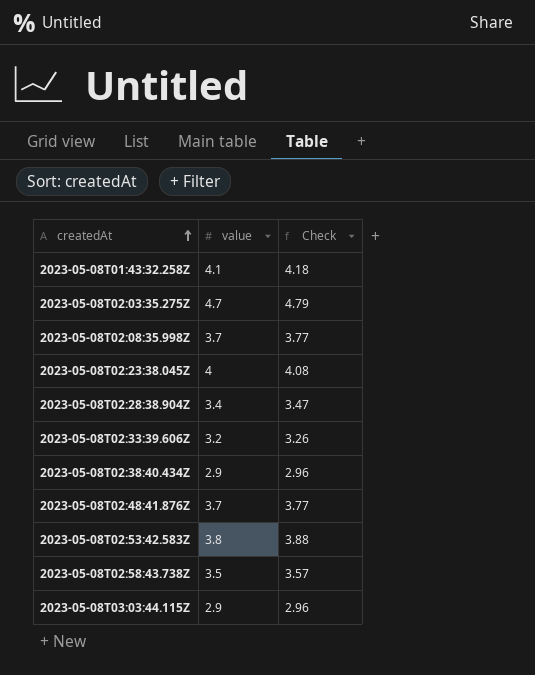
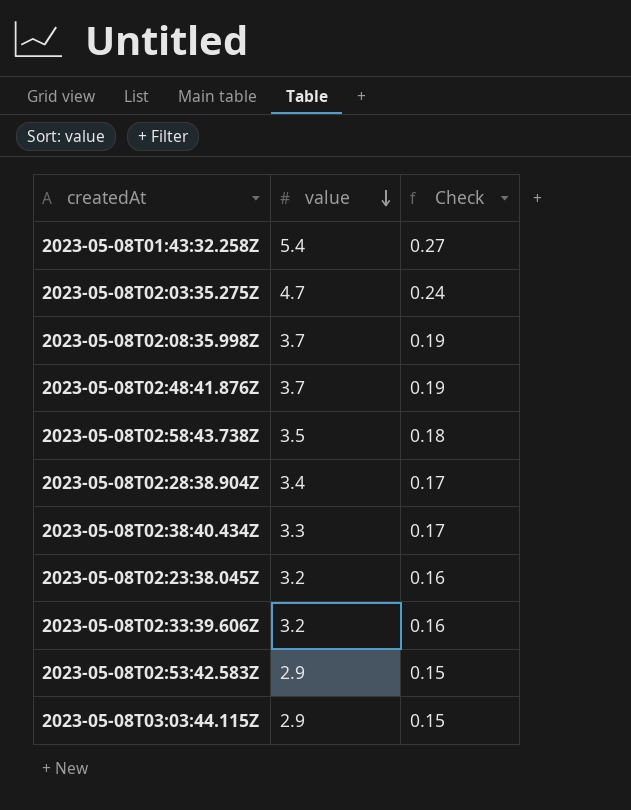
row order: createdAt ascending -> value descending
column Check | formula: [value] * 1.02 -> [value] * 0.05
2023-05-08T01:43:32.258Z | value: 4.1 -> 5.4
2023-05-08T02:38:40.434Z | value: 2.9 -> 3.3
2023-05-08T02:23:38.045Z | value: 4 -> 3.2
2023-05-08T02:53:42.583Z | value: 3.8 -> 2.9

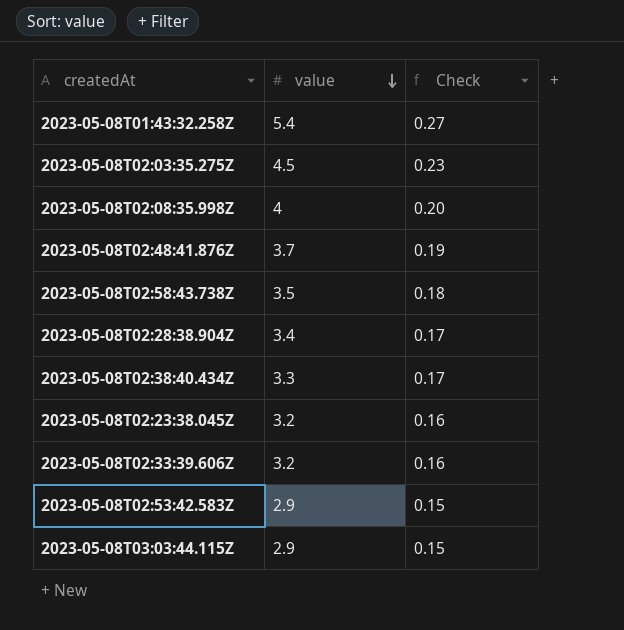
2023-05-08T02:03:35.275Z | value: 4.7 -> 4.5
2023-05-08T02:03:35.275Z | Check: 0.24 -> 0.23
2023-05-08T02:08:35.998Z | value: 3.7 -> 4
2023-05-08T02:08:35.998Z | Check: 0.19 -> 0.20

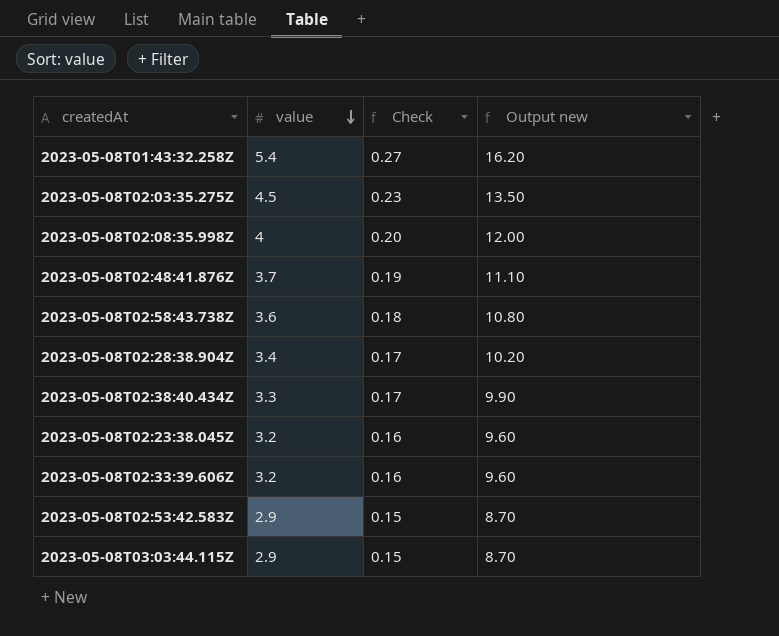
column Output new | formula: none -> [value] * 3
2023-05-08T02:58:43.738Z | value: 3.5 -> 3.6

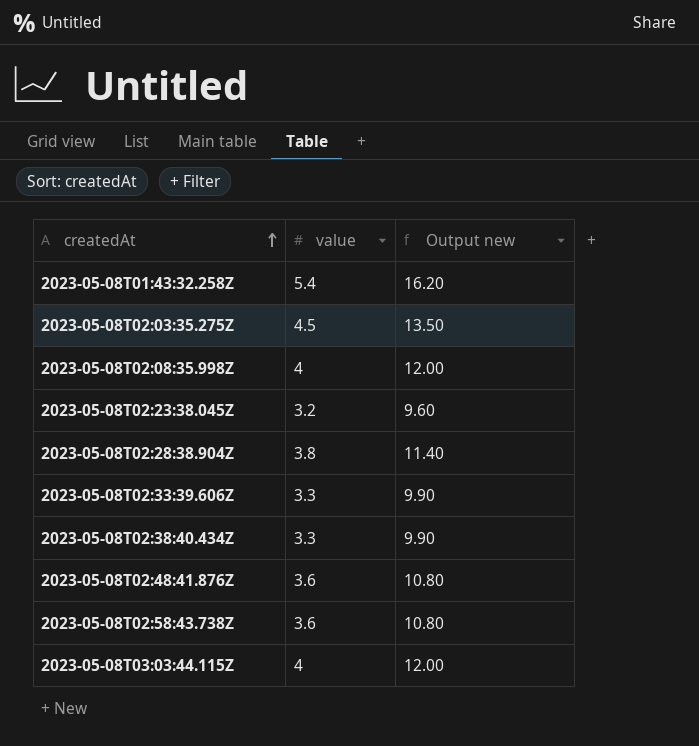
row order: value descending -> createdAt ascending
column Check | formula: [value] * 0.05 -> none
row 2023-05-08T02:53:42.583Z: 2.9 | 0.15 | 8.70 -> none
2023-05-08T02:28:38.904Z | value: 3.4 -> 3.8
2023-05-08T02:28:38.904Z | Output new: 10.20 -> 11.40
2023-05-08T02:33:39.606Z | value: 3.2 -> 3.3
2023-05-08T02:33:39.606Z | Output new: 9.60 -> 9.90
2023-05-08T02:48:41.876Z | value: 3.7 -> 3.6
2023-05-08T02:48:41.876Z | Output new: 11.10 -> 10.80
2023-05-08T03:03:44.115Z | value: 2.9 -> 4
2023-05-08T03:03:44.115Z | Output new: 8.70 -> 12.00

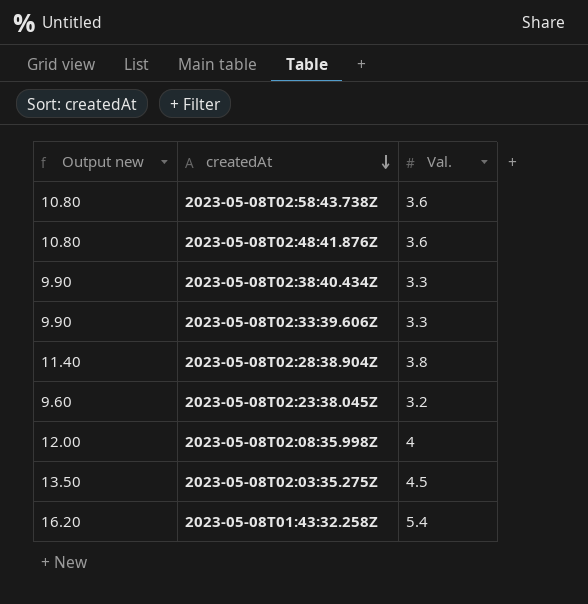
row order: createdAt ascending -> createdAt descending
column Output new | position: 3 -> 1
column name: value -> Val.
row 2023-05-08T03:03:44.115Z: 4 | 12.00 -> none

